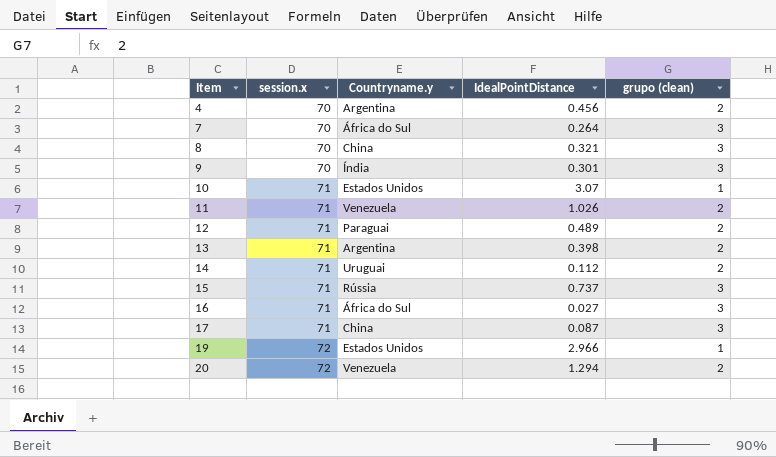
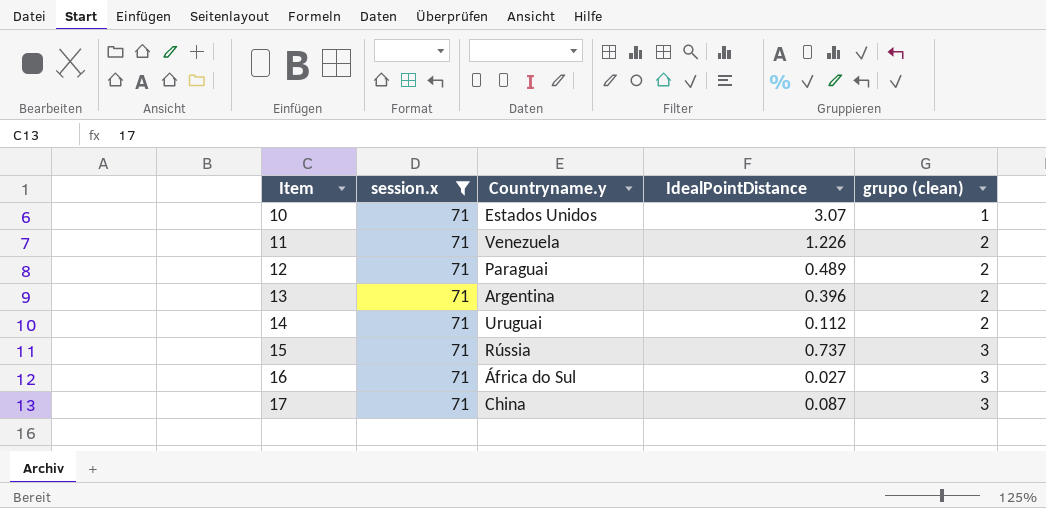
filter: none -> session.x = 71
11 | IdealPointDistance: 1.026 -> 1.226
13 | IdealPointDistance: 0.398 -> 0.396

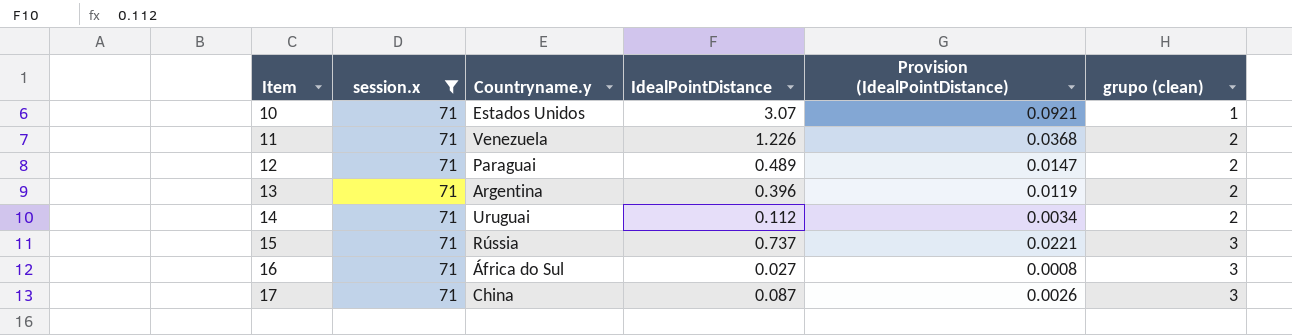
column Provision (IdealPointDistance) | formula: none -> [IdealPointDistance] * 0.03

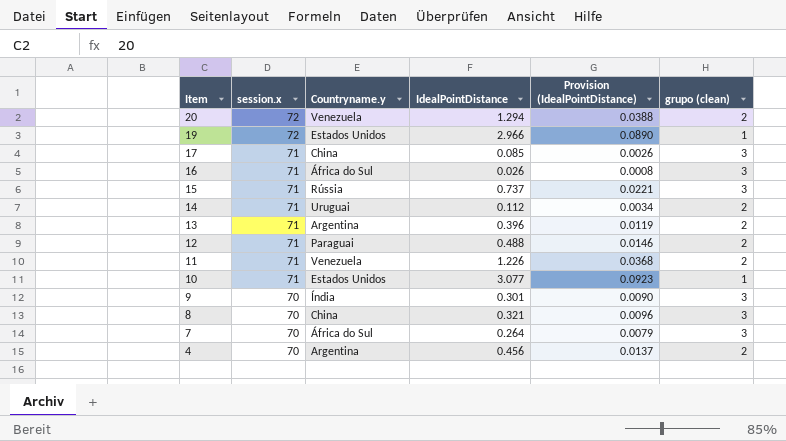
filter: session.x = 71 -> none
row order: Item ascending -> Item descending
17 | IdealPointDistance: 0.087 -> 0.085
16 | IdealPointDistance: 0.027 -> 0.026
12 | IdealPointDistance: 0.489 -> 0.488
12 | Provision (IdealPointDistance): 0.0147 -> 0.0146
10 | IdealPointDistance: 3.07 -> 3.077
10 | Provision (IdealPointDistance): 0.0921 -> 0.0923

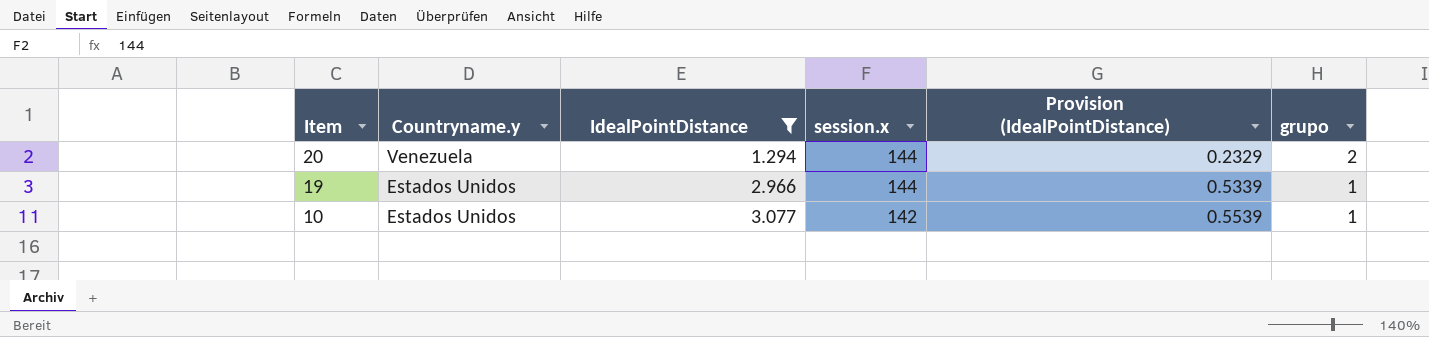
filter: none -> IdealPointDistance >= 1.294
column session.x | position: 2 -> 4
column Provision (IdealPointDistance) | formula: [IdealPointDistance] * 0.03 -> [IdealPointDistance] * 0.18
column name: grupo (clean) -> grupo
20 | session.x: 72 -> 144
19 | session.x: 72 -> 144
10 | session.x: 71 -> 142

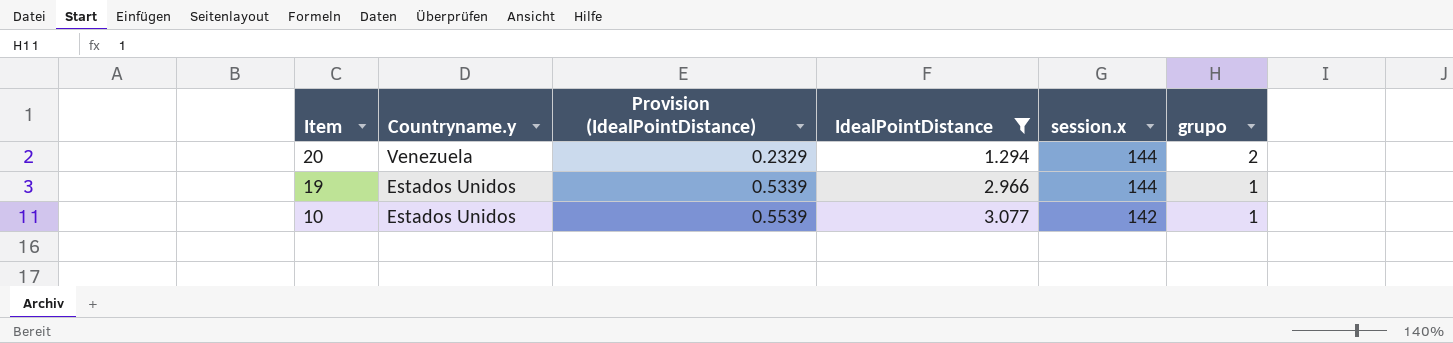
column Provision (IdealPointDistance) | position: 5 -> 3

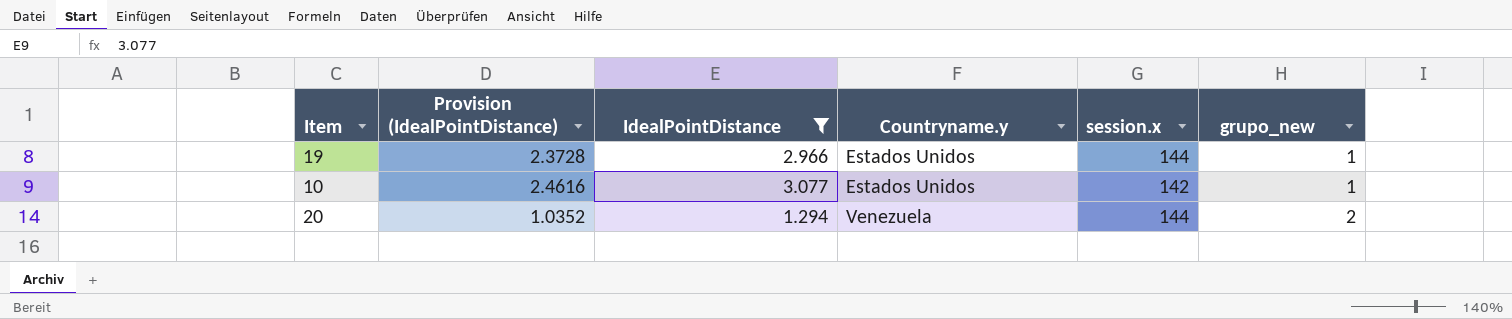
row order: Item descending -> Countryname.y ascending
column Provision (IdealPointDistance) | formula: [IdealPointDistance] * 0.18 -> [IdealPointDistance] * 0.8
column Countryname.y | position: 2 -> 4
column name: grupo -> grupo_new

